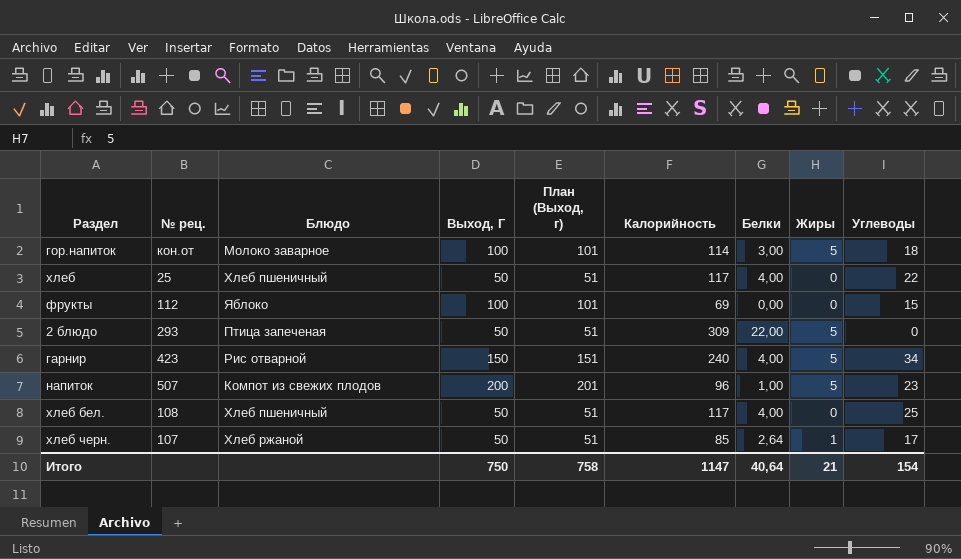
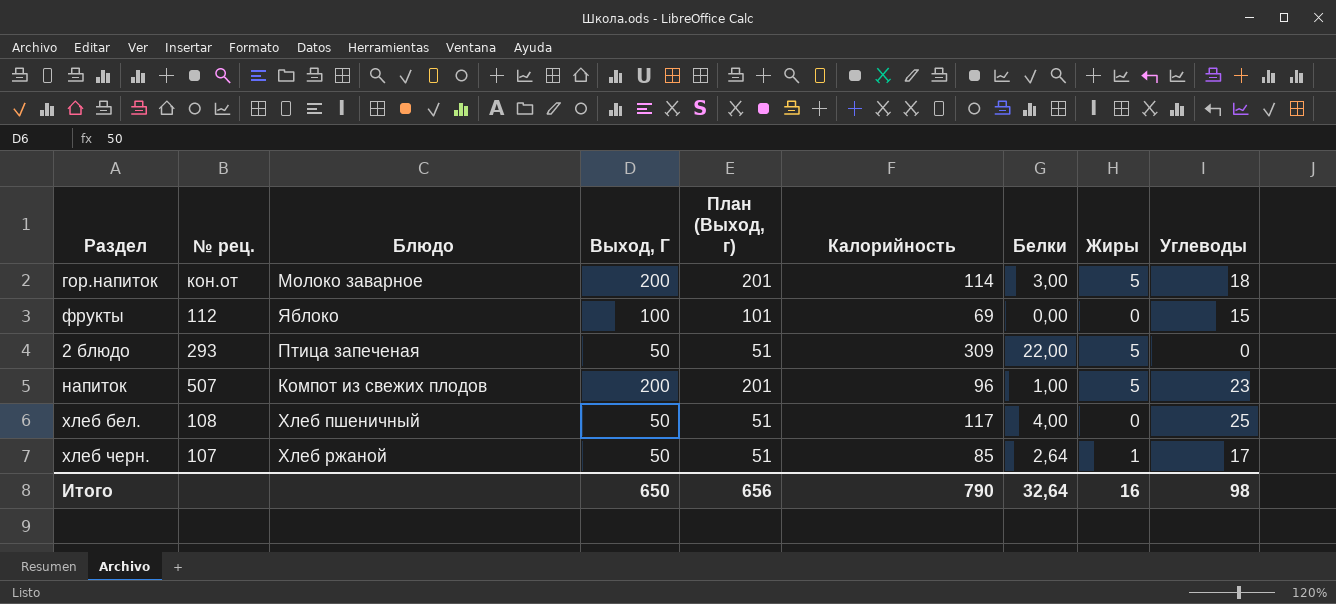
row хлеб: 25 | Хлеб пшеничный | 50 | 51 | 117 | 4,00 | 0 | 22 -> none
row гарнир: 423 | Рис отварной | 150 | 151 | 240 | 4,00 | 5 | 34 -> none
гор.напиток | Выход, Г: 100 -> 200
гор.напиток | План (Выход, г): 101 -> 201
Итого | Выход, Г: 750 -> 650
Итого | План (Выход, г): 758 -> 656
Итого | Калорийность: 1147 -> 790
Итого | Белки: 40,64 -> 32,64
Итого | Жиры: 21 -> 16
Итого | Углеводы: 154 -> 98

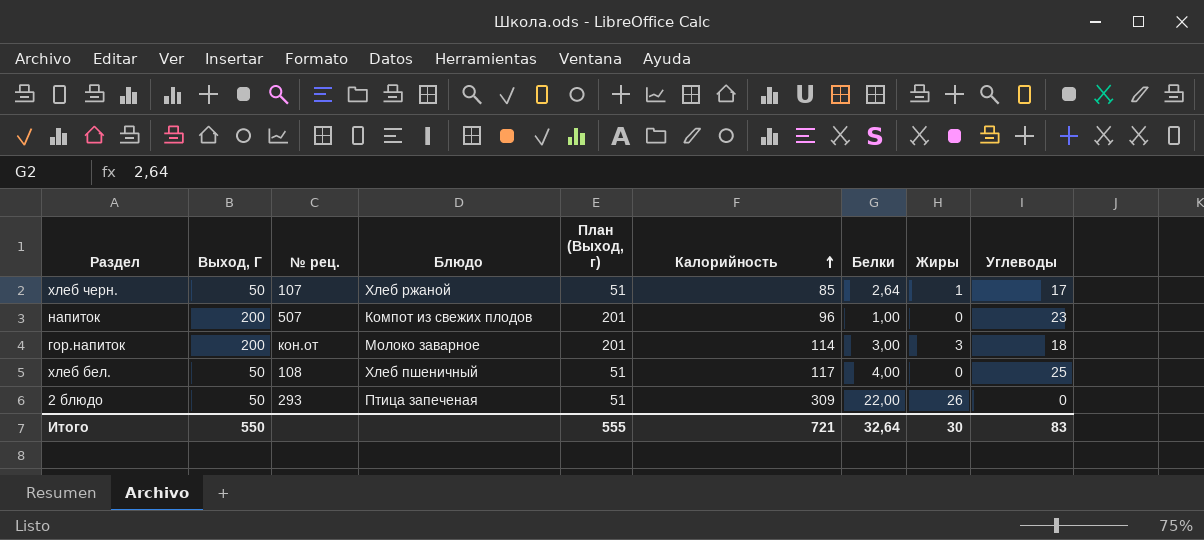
row order: none -> Калорийность ascending
column Выход, Г | position: 4 -> 2
row фрукты: 112 | Яблоко | 100 | 101 | 69 | 0,00 | 0 | 15 -> none
напиток | Жиры: 5 -> 0
гор.напиток | Жиры: 5 -> 3
2 блюдо | Жиры: 5 -> 26
Итого | Выход, Г: 650 -> 550
Итого | План (Выход, г): 656 -> 555
Итого | Калорийность: 790 -> 721
Итого | Жиры: 16 -> 30
Итого | Углеводы: 98 -> 83

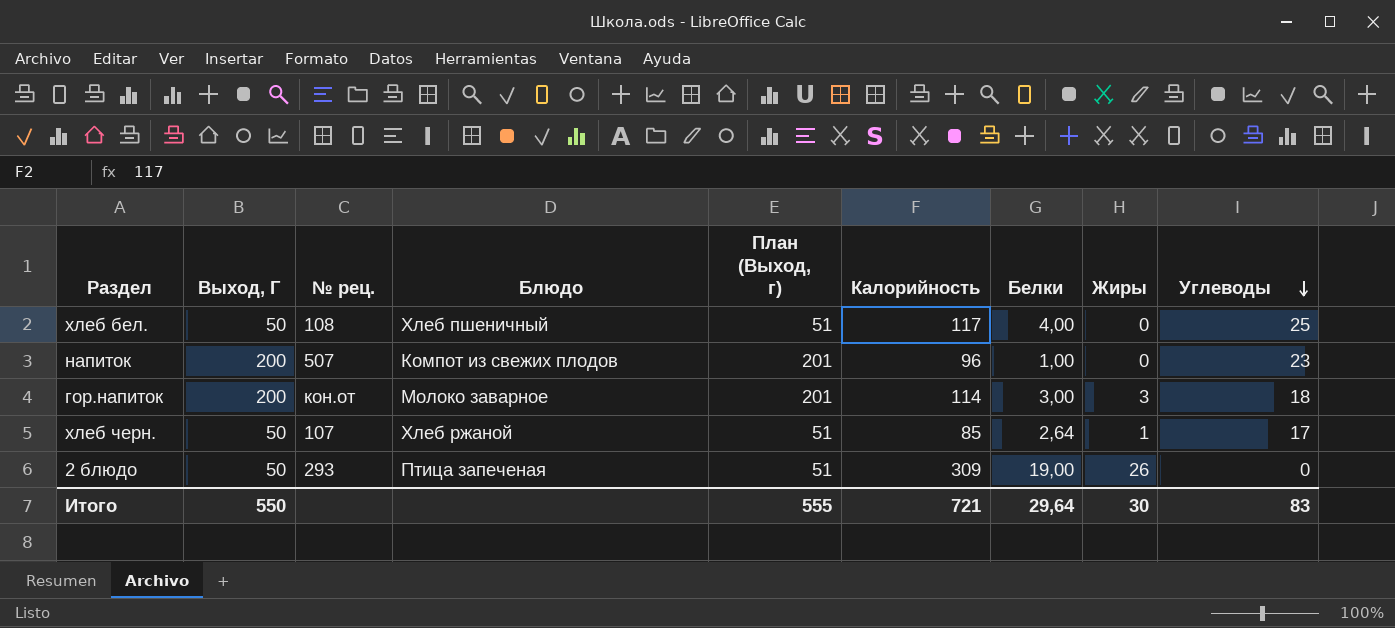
row order: Калорийность ascending -> Углеводы descending
2 блюдо | Белки: 22,00 -> 19,00
Итого | Белки: 32,64 -> 29,64

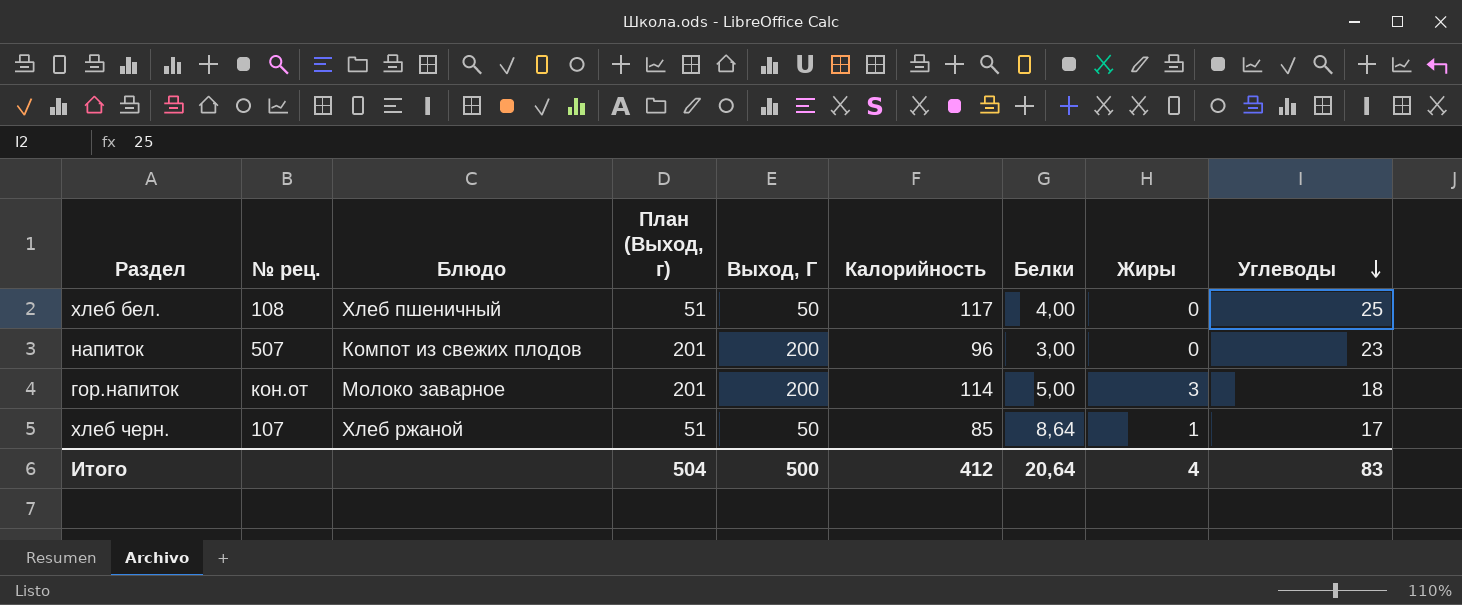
column Выход, Г | position: 2 -> 5
row 2 блюдо: 50 | 293 | Птица запеченая | 51 | 309 | 19,00 | 26 | 0 -> none
напиток | Белки: 1,00 -> 3,00
гор.напиток | Белки: 3,00 -> 5,00
хлеб черн. | Белки: 2,64 -> 8,64
Итого | План (Выход, г): 555 -> 504
Итого | Выход, Г: 550 -> 500
Итого | Калорийность: 721 -> 412
Итого | Белки: 29,64 -> 20,64
Итого | Жиры: 30 -> 4

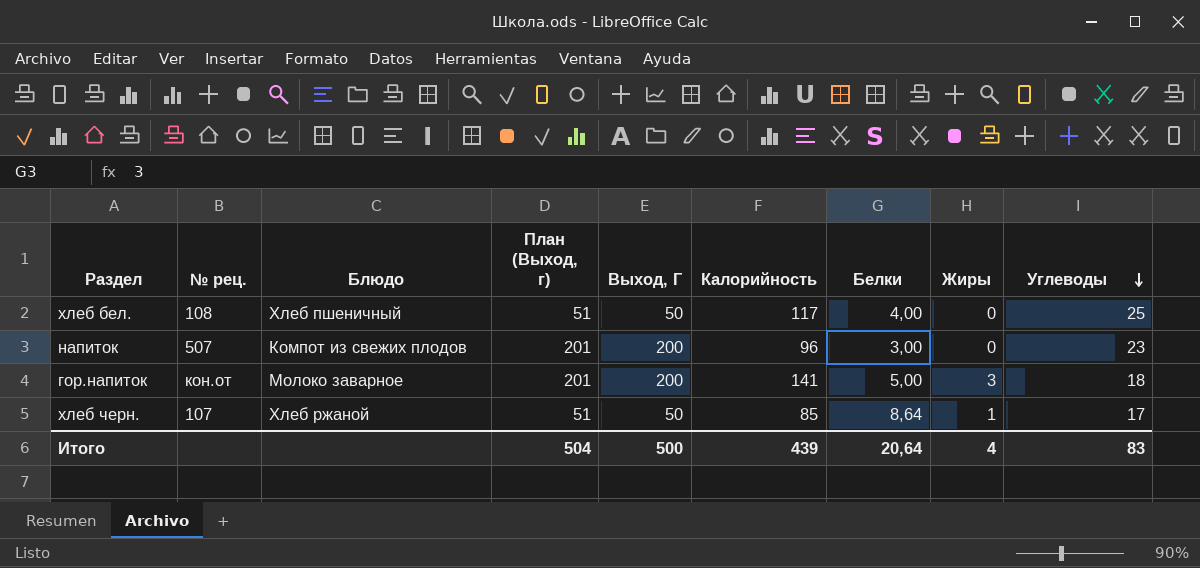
гор.напиток | Калорийность: 114 -> 141
Итого | Калорийность: 412 -> 439

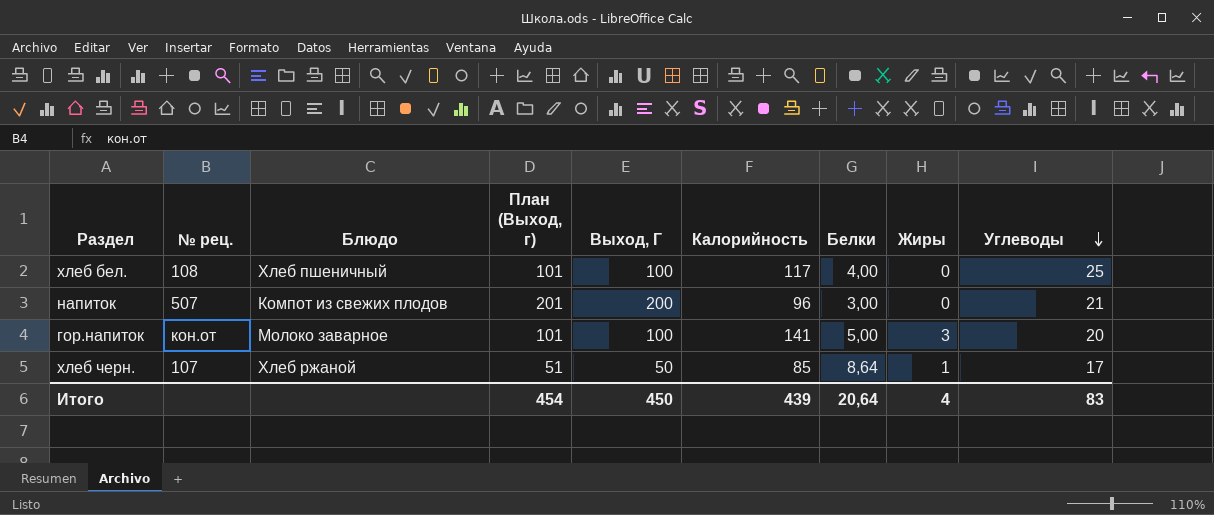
хлеб бел. | План (Выход, г): 51 -> 101
хлеб бел. | Выход, Г: 50 -> 100
напиток | Углеводы: 23 -> 21
гор.напиток | План (Выход, г): 201 -> 101
гор.напиток | Выход, Г: 200 -> 100
гор.напиток | Углеводы: 18 -> 20
Итого | План (Выход, г): 504 -> 454
Итого | Выход, Г: 500 -> 450

